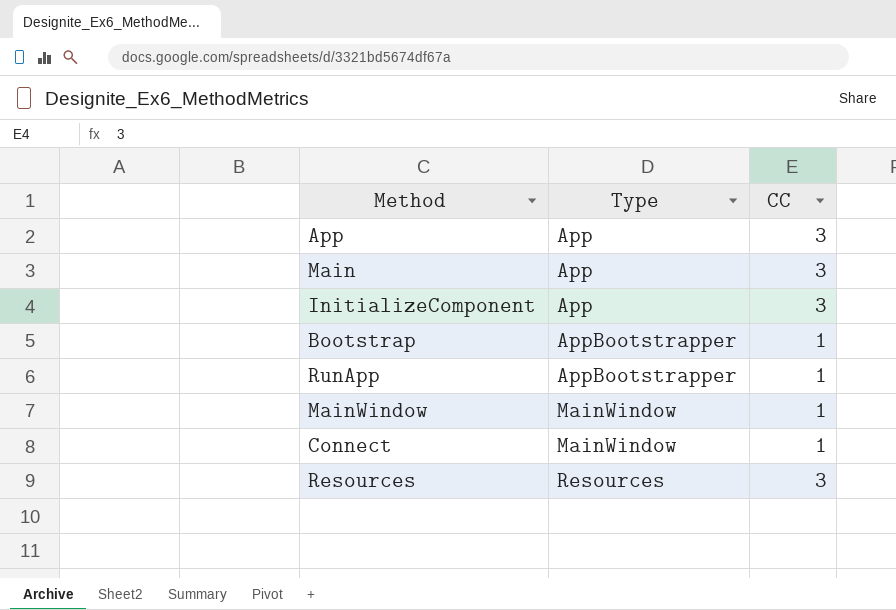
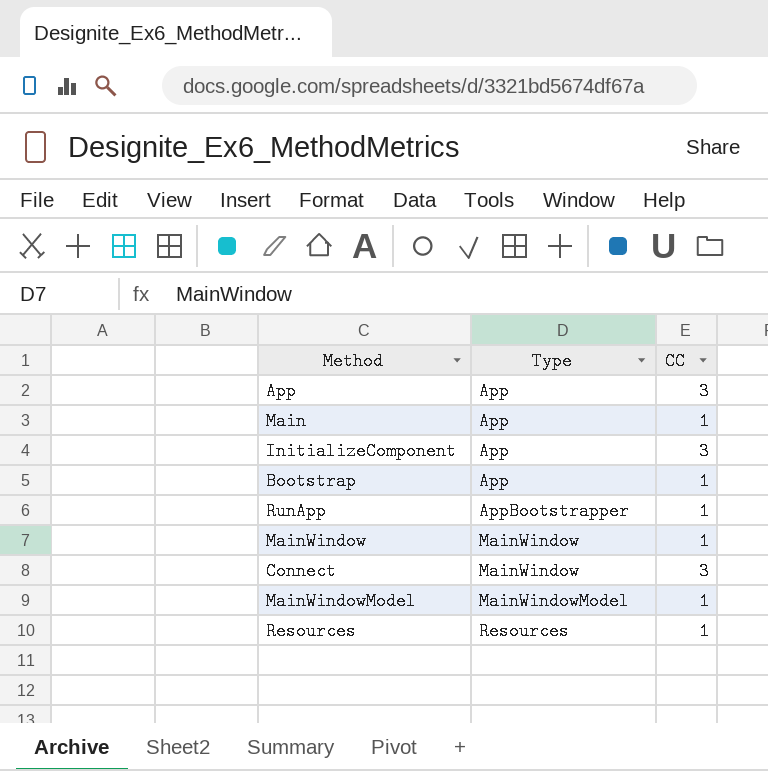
Main | CC: 3 -> 1
Bootstrap | Type: AppBootstrapper -> App
Connect | CC: 1 -> 3
row MainWindowModel: none -> MainWindowModel | 1
Resources | CC: 3 -> 1

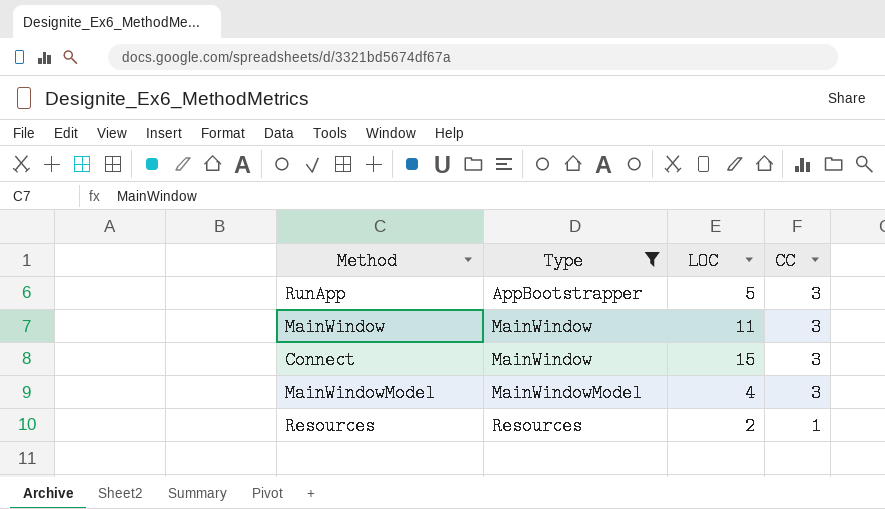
filter: none -> Type != App
column LOC | position: none -> 3
RunApp | CC: 1 -> 3
MainWindow | CC: 1 -> 3
MainWindowModel | CC: 1 -> 3

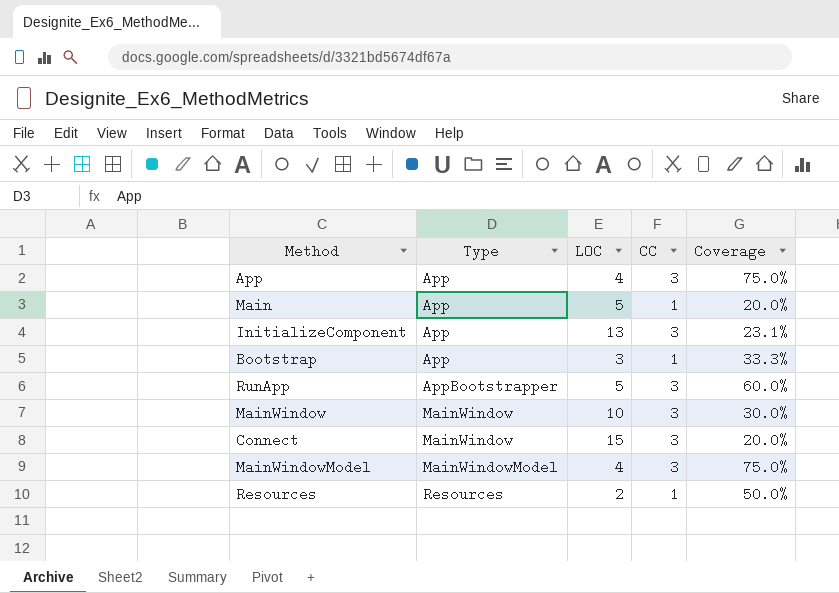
filter: Type != App -> none
column Coverage | formula: none -> [CC] / [LOC]
MainWindow | LOC: 11 -> 10

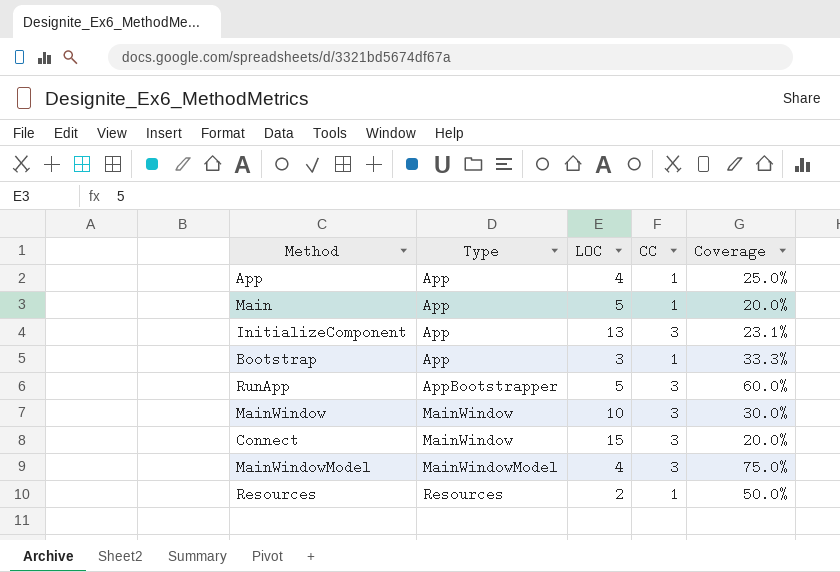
App | CC: 3 -> 1
App | Coverage: 75.0% -> 25.0%

